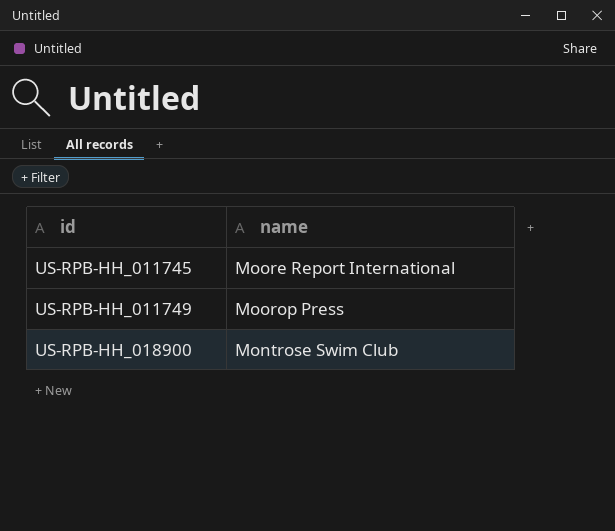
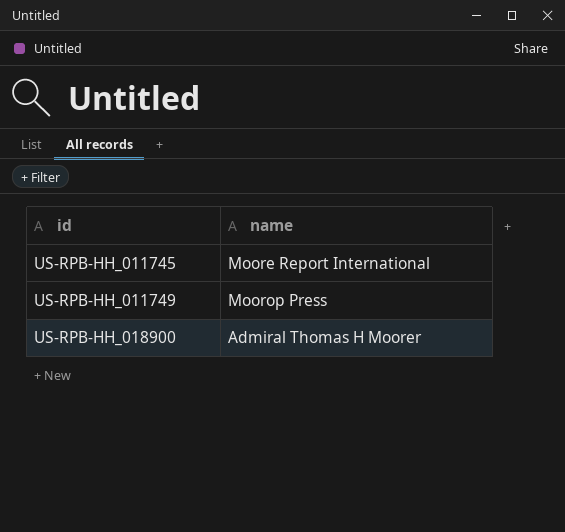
US-RPB-HH_018900 | name: Montrose Swim Club -> Admiral Thomas H Moorer

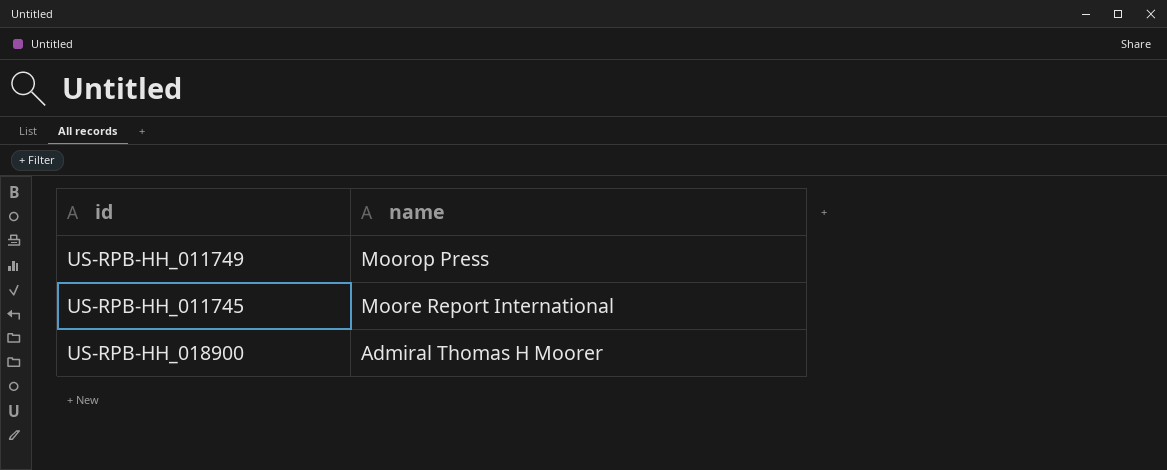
row order: id ascending -> name descending

